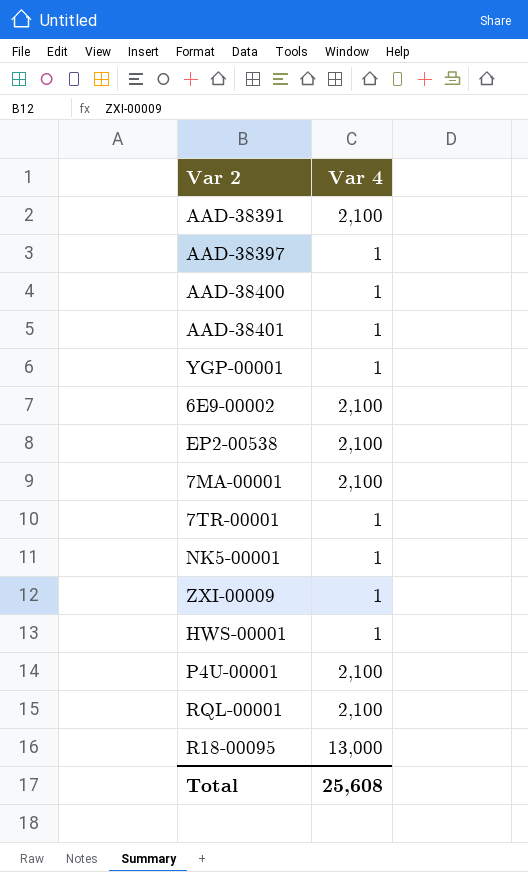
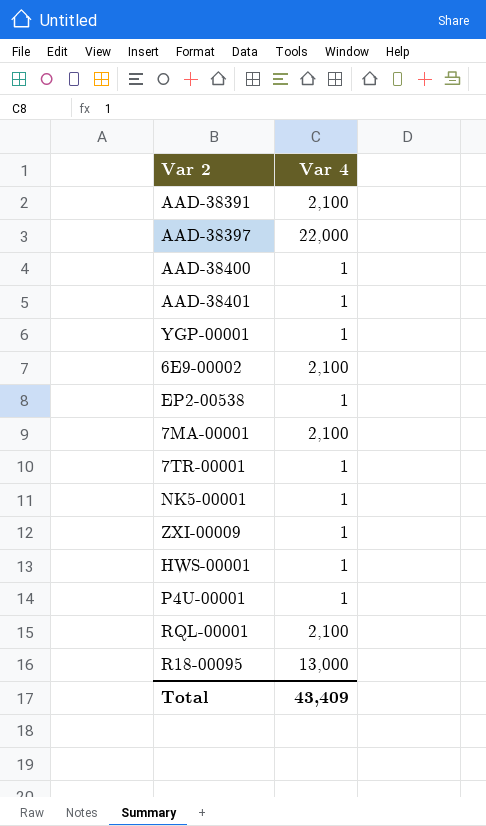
AAD-38397 | Var 4: 1 -> 22,000
EP2-00538 | Var 4: 2,100 -> 1
P4U-00001 | Var 4: 2,100 -> 1
Total | Var 4: 25,608 -> 43,409

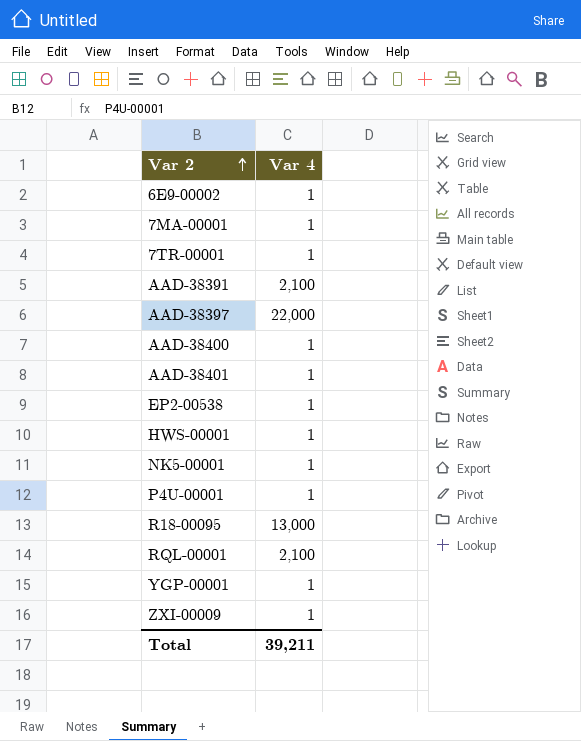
row order: none -> Var 2 ascending
6E9-00002 | Var 4: 2,100 -> 1
7MA-00001 | Var 4: 2,100 -> 1
Total | Var 4: 43,409 -> 39,211

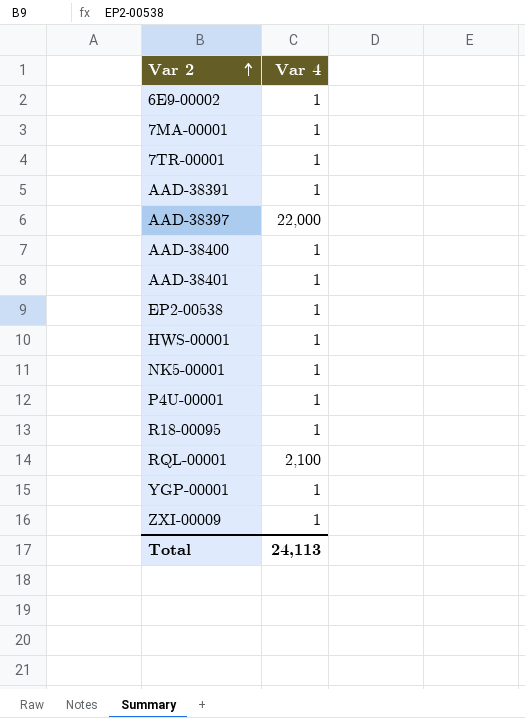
AAD-38391 | Var 4: 2,100 -> 1
R18-00095 | Var 4: 13,000 -> 1
Total | Var 4: 39,211 -> 24,113

